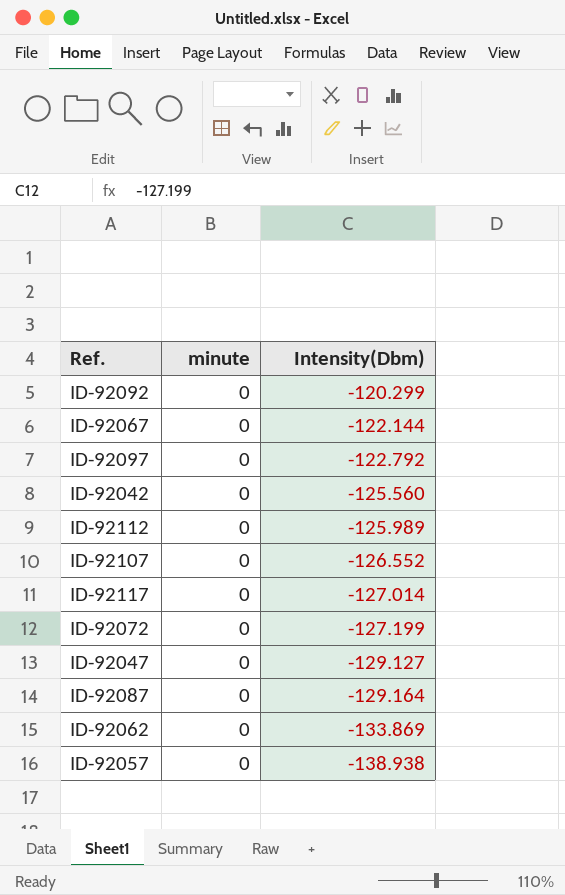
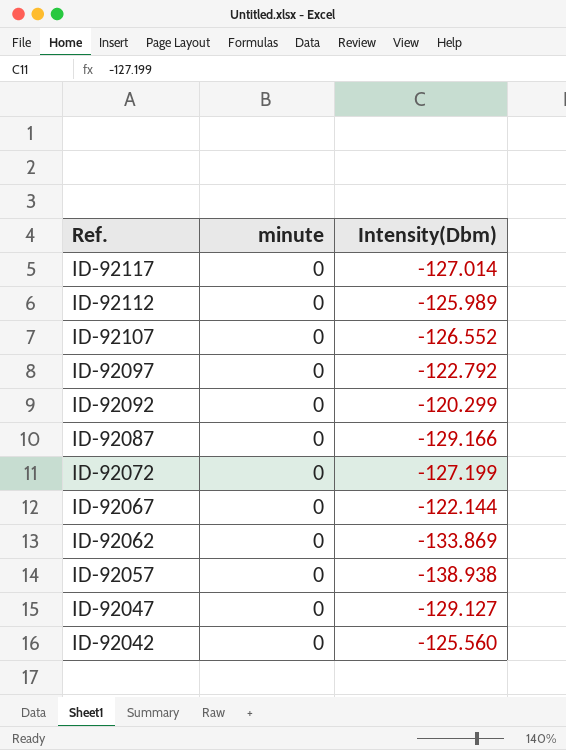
row order: Intensity(Dbm) descending -> Ref. descending
ID-92087 | Intensity(Dbm): -129.164 -> -129.166

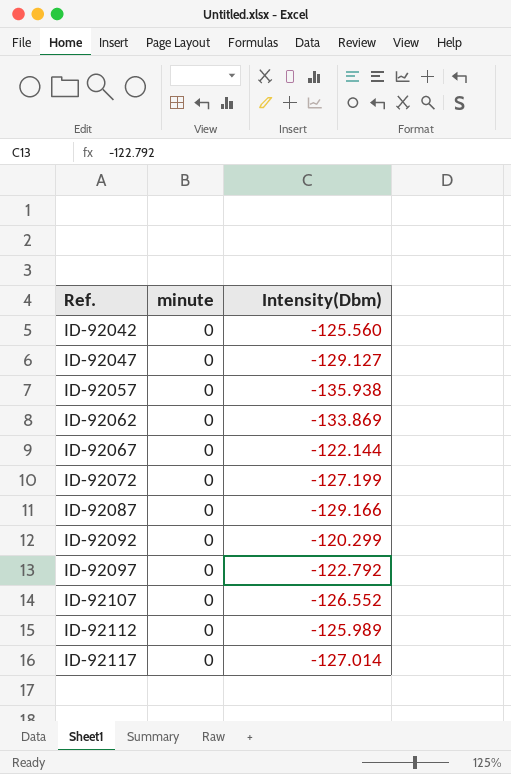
row order: Ref. descending -> Ref. ascending
ID-92057 | Intensity(Dbm): -138.938 -> -135.938

